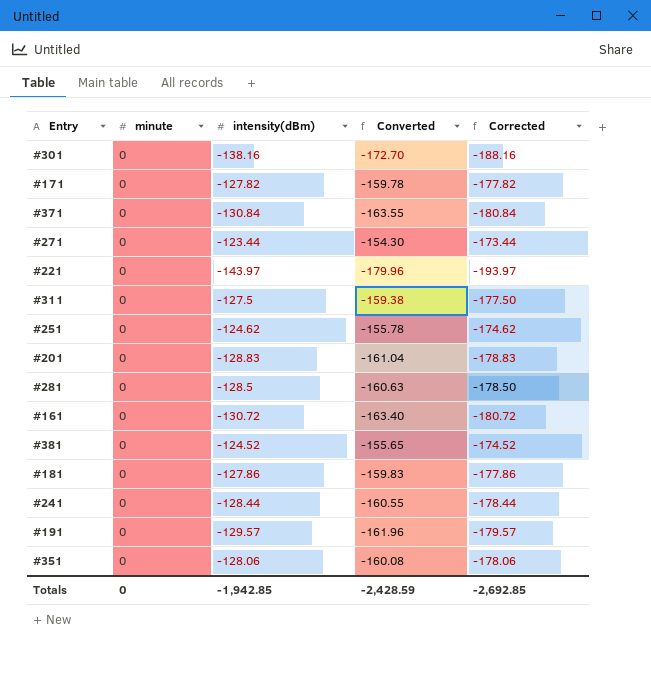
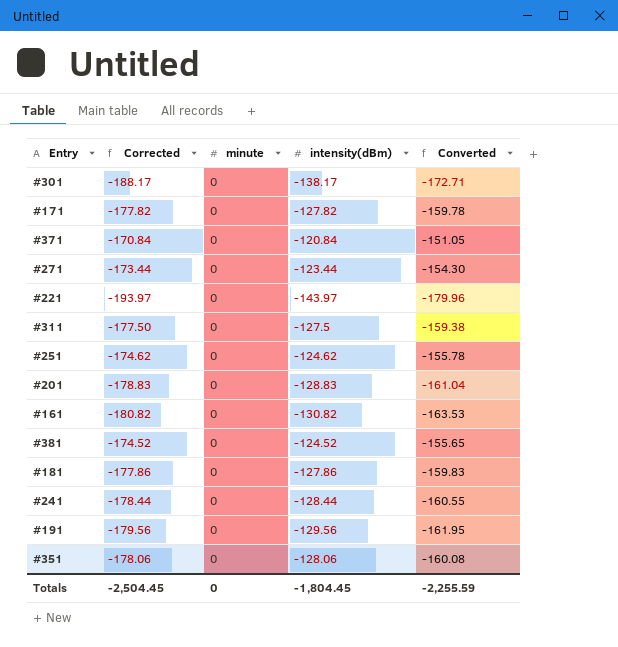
column Corrected | position: 5 -> 2
row #281: 0 | -128.5 | -160.63 | -178.50 -> none
#301 | Corrected: -188.16 -> -188.17
#301 | intensity(dBm): -138.16 -> -138.17
#301 | Converted: -172.70 -> -172.71
#371 | Corrected: -180.84 -> -170.84
#371 | intensity(dBm): -130.84 -> -120.84
#371 | Converted: -163.55 -> -151.05
#161 | Corrected: -180.72 -> -180.82
#161 | intensity(dBm): -130.72 -> -130.82
#161 | Converted: -163.40 -> -163.53
#191 | Corrected: -179.57 -> -179.56
#191 | intensity(dBm): -129.57 -> -129.56
#191 | Converted: -161.96 -> -161.95
Totals | Corrected: -2,692.85 -> -2,504.45
Totals | intensity(dBm): -1,942.85 -> -1,804.45
Totals | Converted: -2,428.59 -> -2,255.59

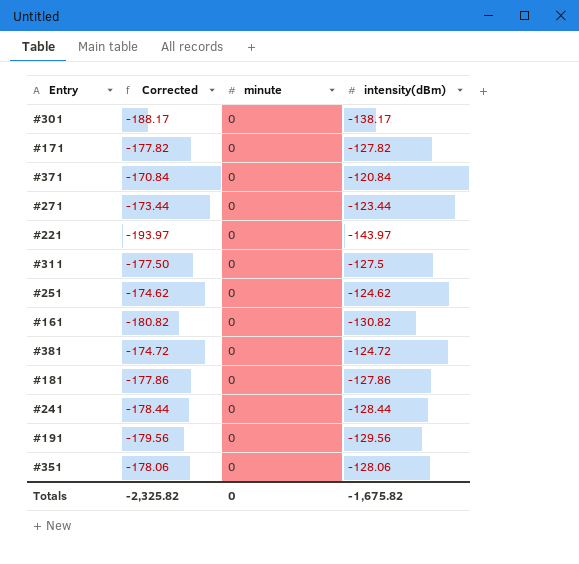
column Converted | formula: [intensity(dBm)] * 1.25 -> none
row #201: -178.83 | 0 | -128.83 | -161.04 -> none
#381 | Corrected: -174.52 -> -174.72
#381 | intensity(dBm): -124.52 -> -124.72
Totals | Corrected: -2,504.45 -> -2,325.82
Totals | intensity(dBm): -1,804.45 -> -1,675.82

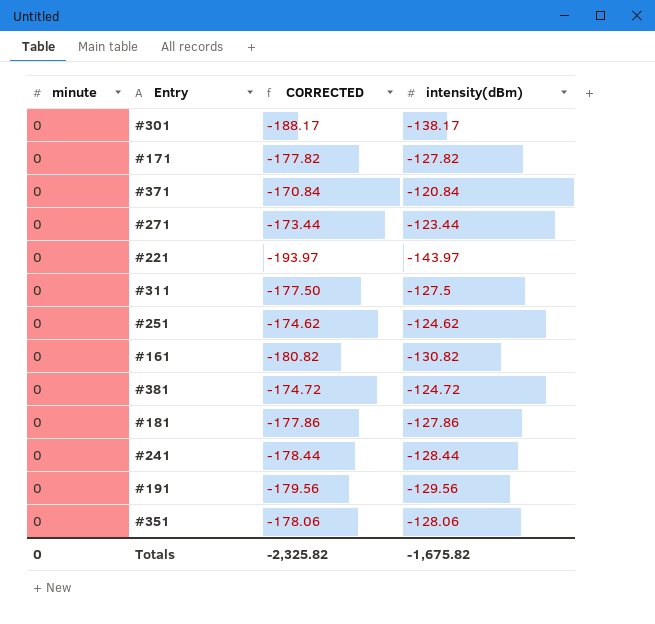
column minute | position: 3 -> 1
column name: Corrected -> CORRECTED

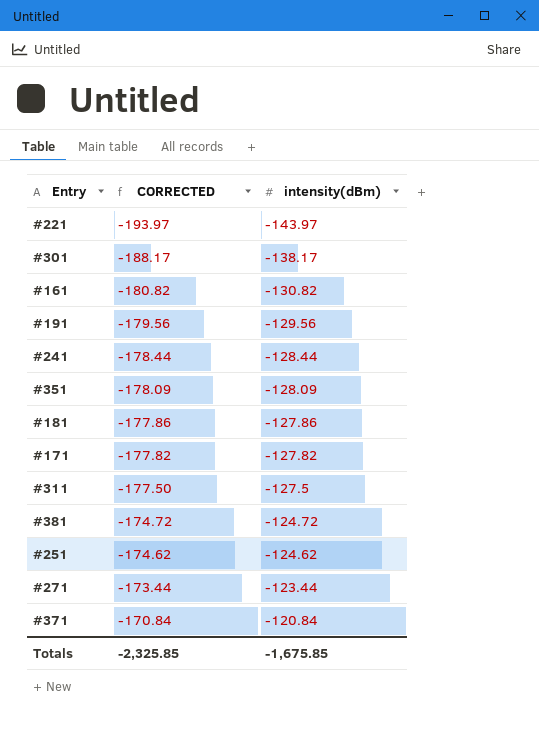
row order: none -> CORRECTED ascending
column minute | position: 1 -> none
#351 | CORRECTED: -178.06 -> -178.09
#351 | intensity(dBm): -128.06 -> -128.09
Totals | CORRECTED: -2,325.82 -> -2,325.85
Totals | intensity(dBm): -1,675.82 -> -1,675.85

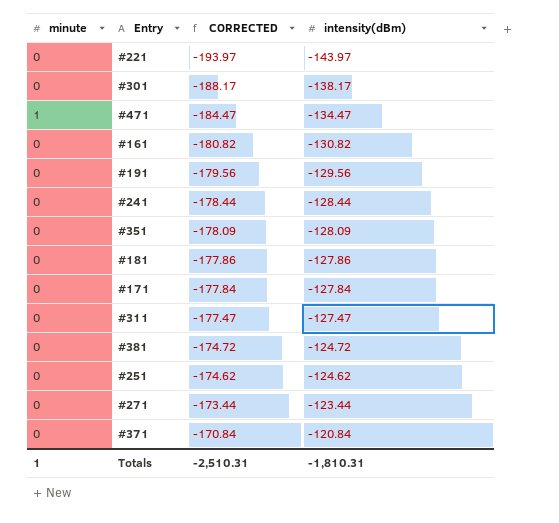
column minute | position: none -> 1
row #471: none -> 1 | -184.47 | -134.47
#171 | CORRECTED: -177.82 -> -177.84
#171 | intensity(dBm): -127.82 -> -127.84
#311 | CORRECTED: -177.50 -> -177.47
#311 | intensity(dBm): -127.5 -> -127.47
Totals | CORRECTED: -2,325.85 -> -2,510.31
Totals | intensity(dBm): -1,675.85 -> -1,810.31

